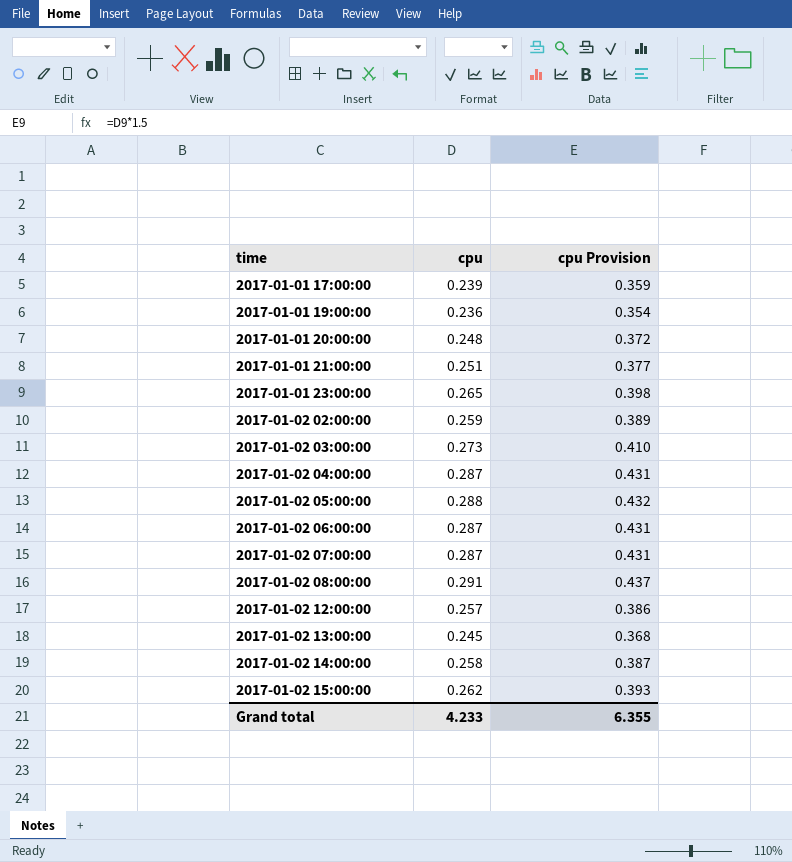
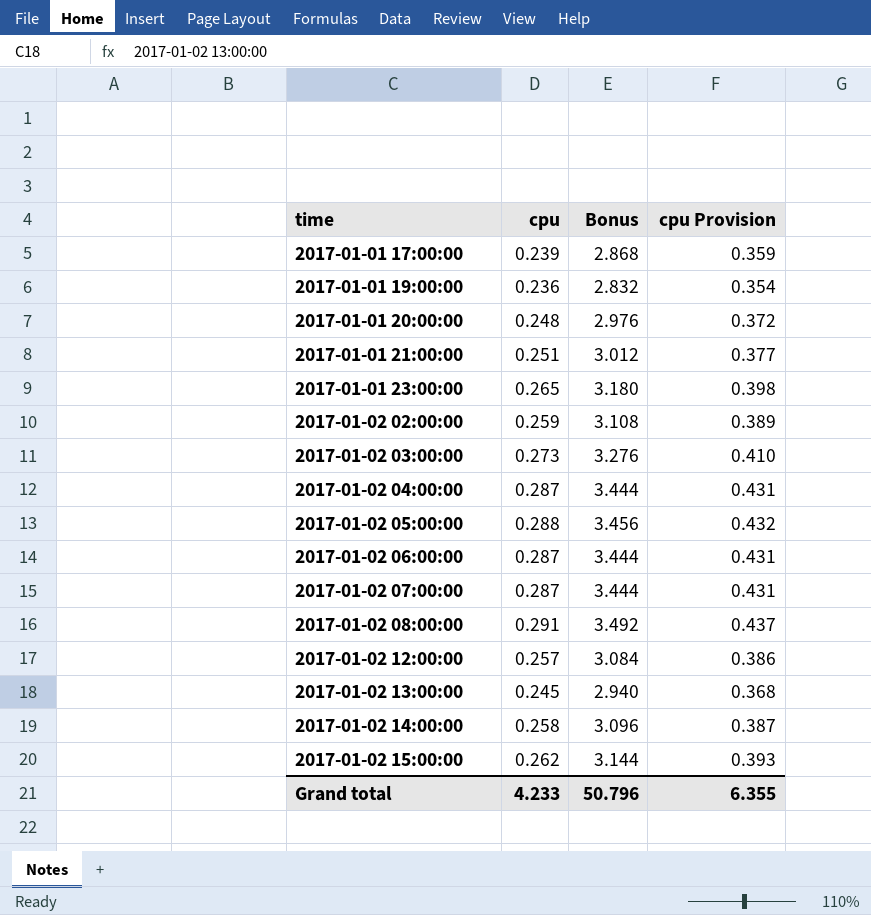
column Bonus | formula: none -> [cpu] * 12

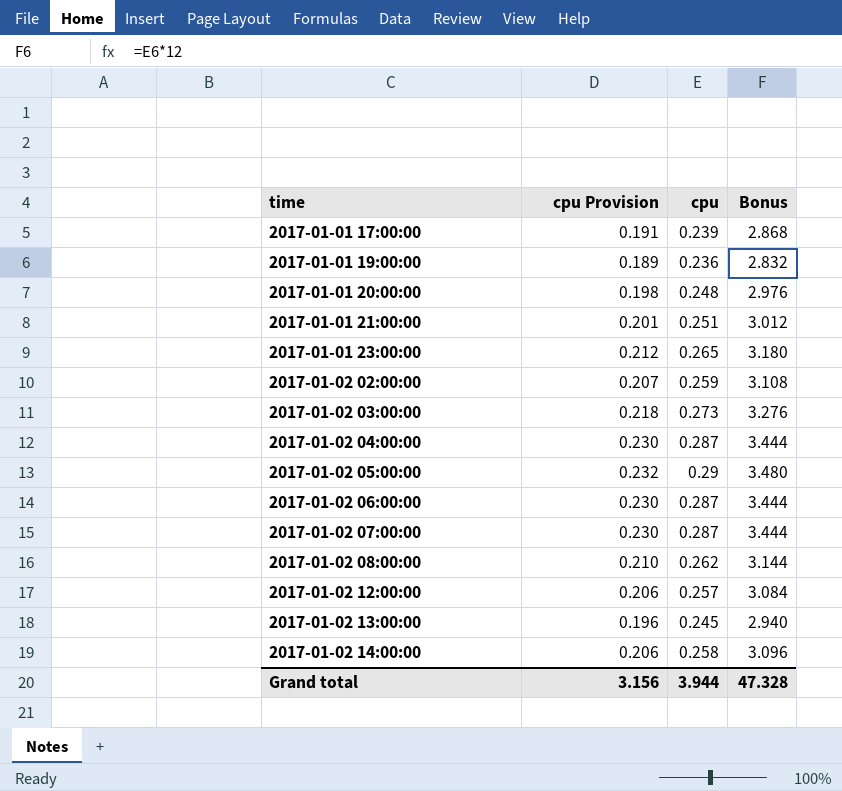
column cpu Provision | formula: [cpu] * 1.5 -> [cpu] * 0.8
column cpu Provision | position: 4 -> 2
row 2017-01-02 15:00:00: 0.262 | 3.144 | 0.393 -> none
2017-01-02 05:00:00 | cpu: 0.288 -> 0.29
2017-01-02 05:00:00 | Bonus: 3.456 -> 3.480
2017-01-02 08:00:00 | cpu: 0.291 -> 0.262
2017-01-02 08:00:00 | Bonus: 3.492 -> 3.144
Grand total | cpu Provision: 6.355 -> 3.156
Grand total | cpu: 4.233 -> 3.944
Grand total | Bonus: 50.796 -> 47.328

